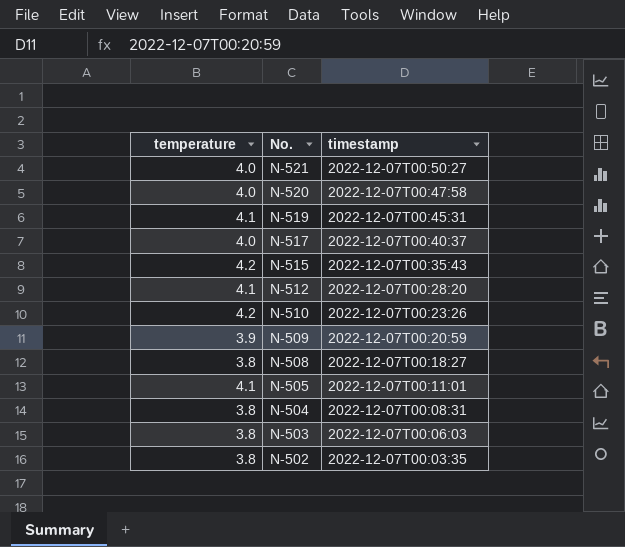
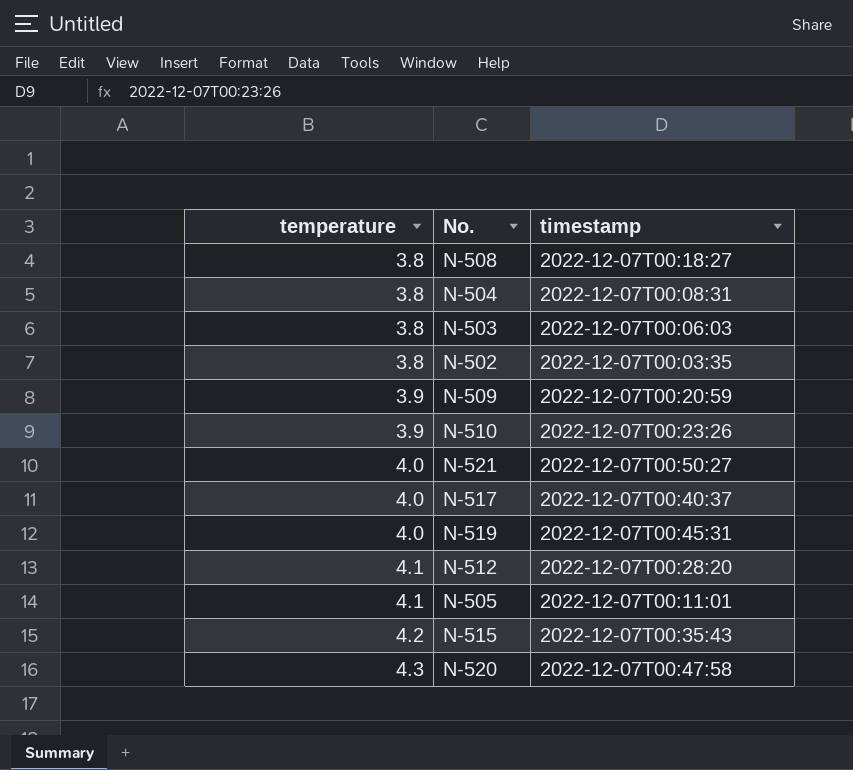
row order: No. descending -> temperature ascending
N-510 | temperature: 4.2 -> 3.9
N-519 | temperature: 4.1 -> 4.0
N-520 | temperature: 4.0 -> 4.3

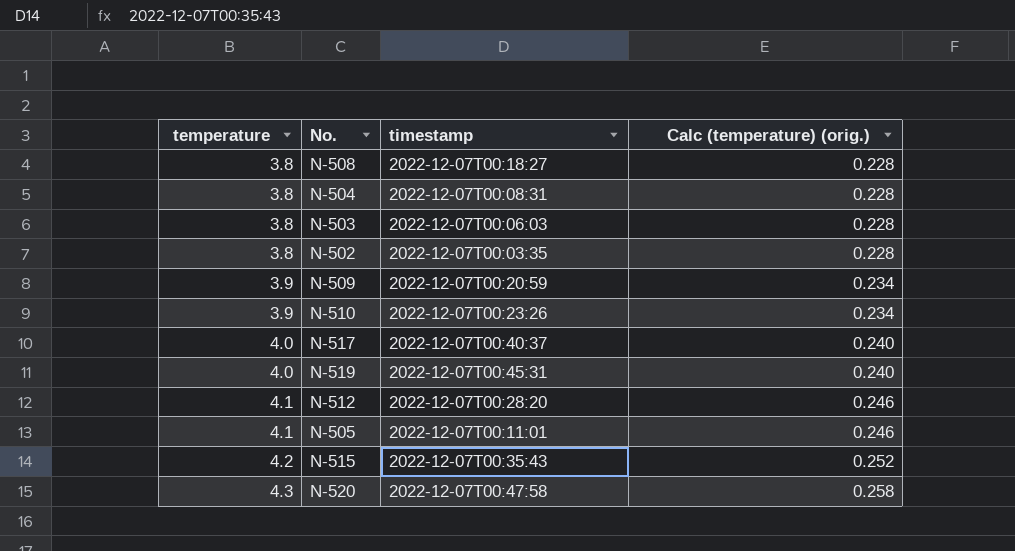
column Calc (temperature) (orig.) | formula: none -> [temperature] * 0.06
row N-521: 4.0 | 2022-12-07T00:50:27 -> none

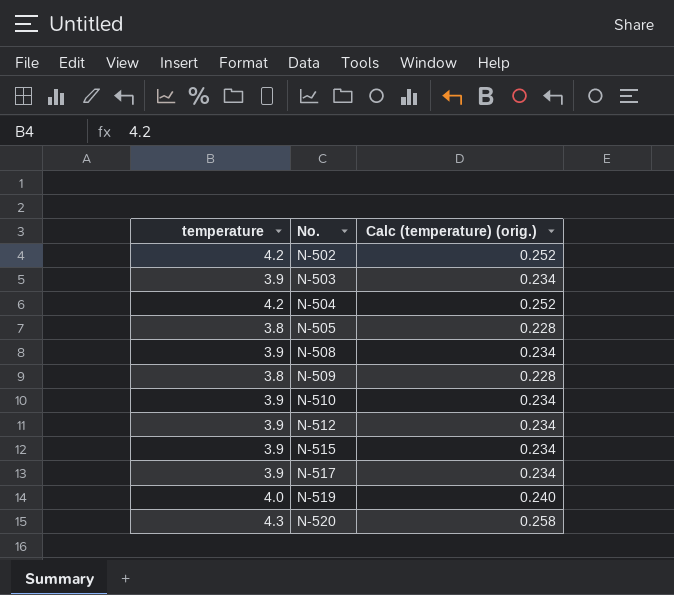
row order: temperature ascending -> No. ascending
column timestamp | position: 3 -> none
N-502 | temperature: 3.8 -> 4.2
N-502 | Calc (temperature) (orig.): 0.228 -> 0.252
N-503 | temperature: 3.8 -> 3.9
N-503 | Calc (temperature) (orig.): 0.228 -> 0.234
N-504 | temperature: 3.8 -> 4.2
N-504 | Calc (temperature) (orig.): 0.228 -> 0.252
N-505 | temperature: 4.1 -> 3.8
N-505 | Calc (temperature) (orig.): 0.246 -> 0.228
N-508 | temperature: 3.8 -> 3.9
N-508 | Calc (temperature) (orig.): 0.228 -> 0.234
N-509 | temperature: 3.9 -> 3.8
N-509 | Calc (temperature) (orig.): 0.234 -> 0.228
N-512 | temperature: 4.1 -> 3.9
N-512 | Calc (temperature) (orig.): 0.246 -> 0.234
N-515 | temperature: 4.2 -> 3.9
N-515 | Calc (temperature) (orig.): 0.252 -> 0.234
N-517 | temperature: 4.0 -> 3.9
N-517 | Calc (temperature) (orig.): 0.240 -> 0.234

